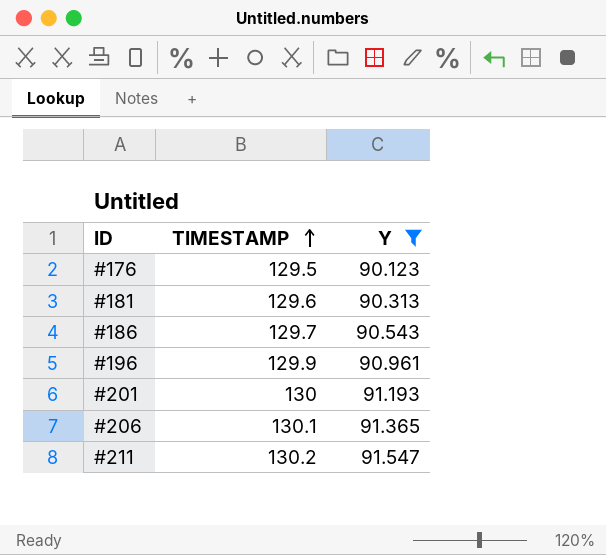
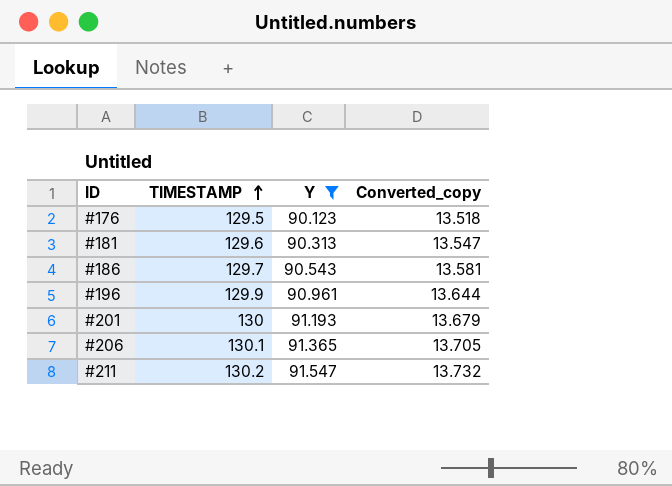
column Converted_copy | formula: none -> [Y] * 0.15

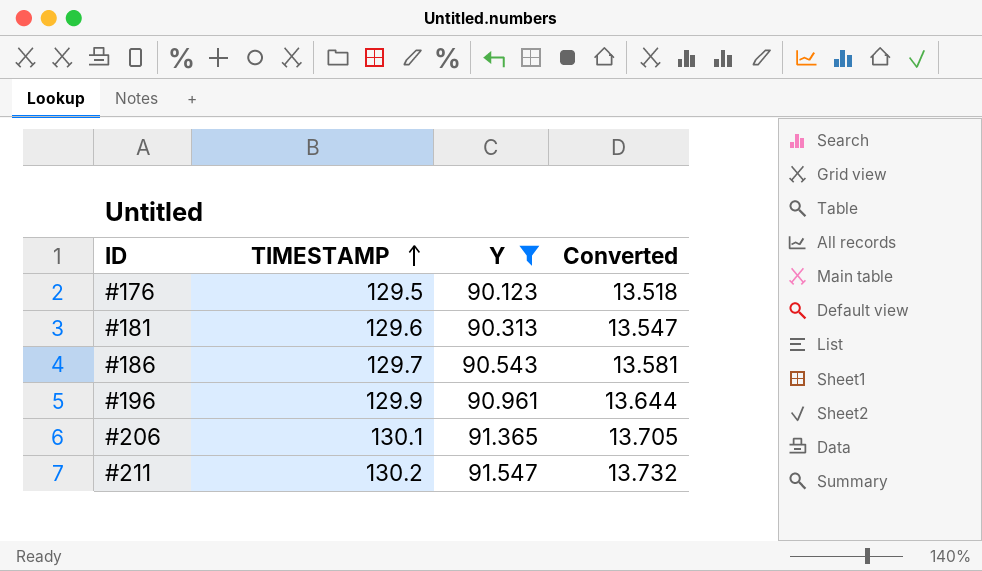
column name: Converted_copy -> Converted
row #201: 130 | 91.193 | 13.679 -> none

